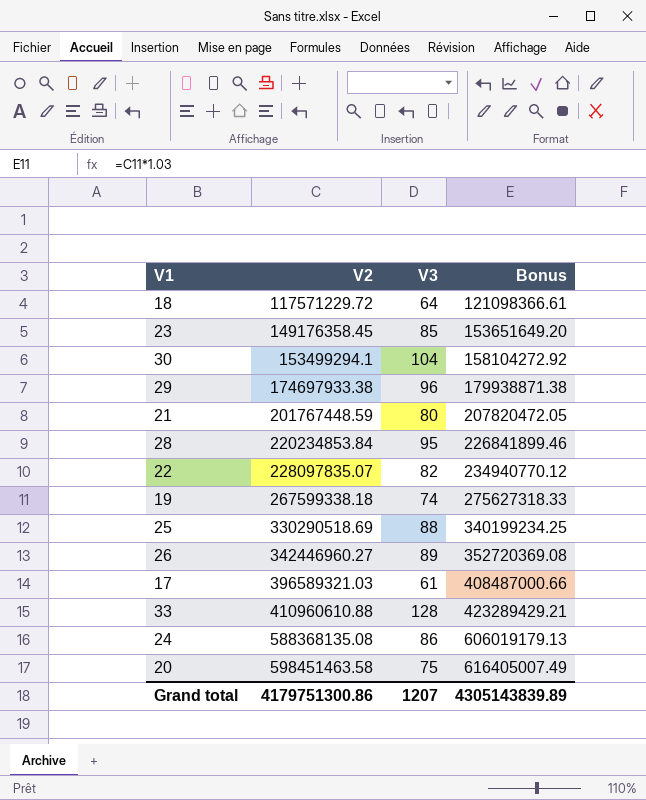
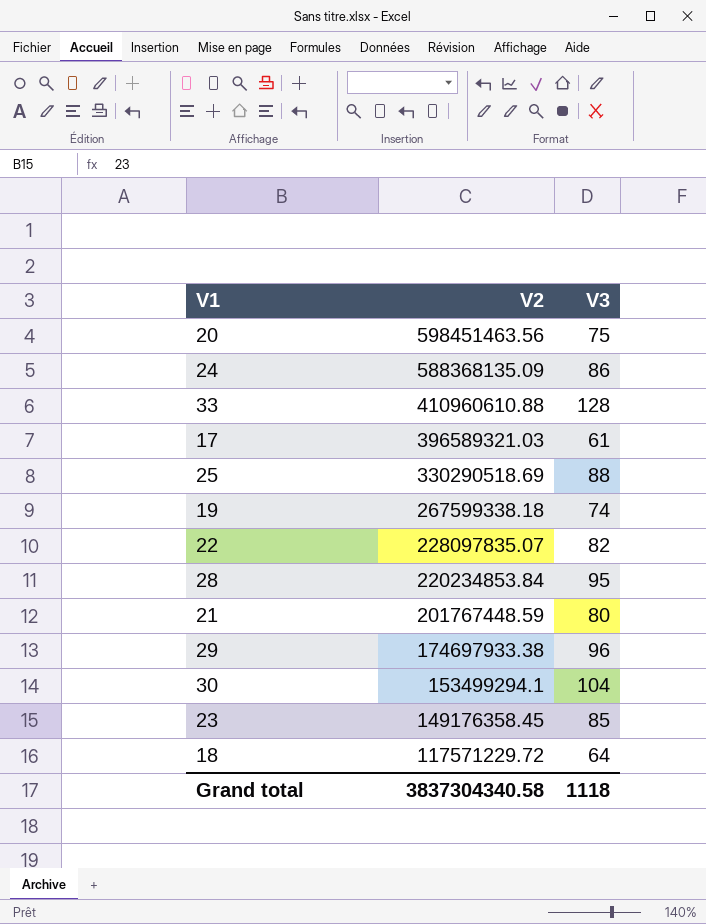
row order: V2 ascending -> V2 descending
column Bonus | formula: [V2] * 1.03 -> none
row 26: 342446960.27 | 89 | 352720369.08 -> none
20 | V2: 598451463.58 -> 598451463.56
24 | V2: 588368135.08 -> 588368135.09
Grand total | V2: 4179751300.86 -> 3837304340.58
Grand total | V3: 1207 -> 1118

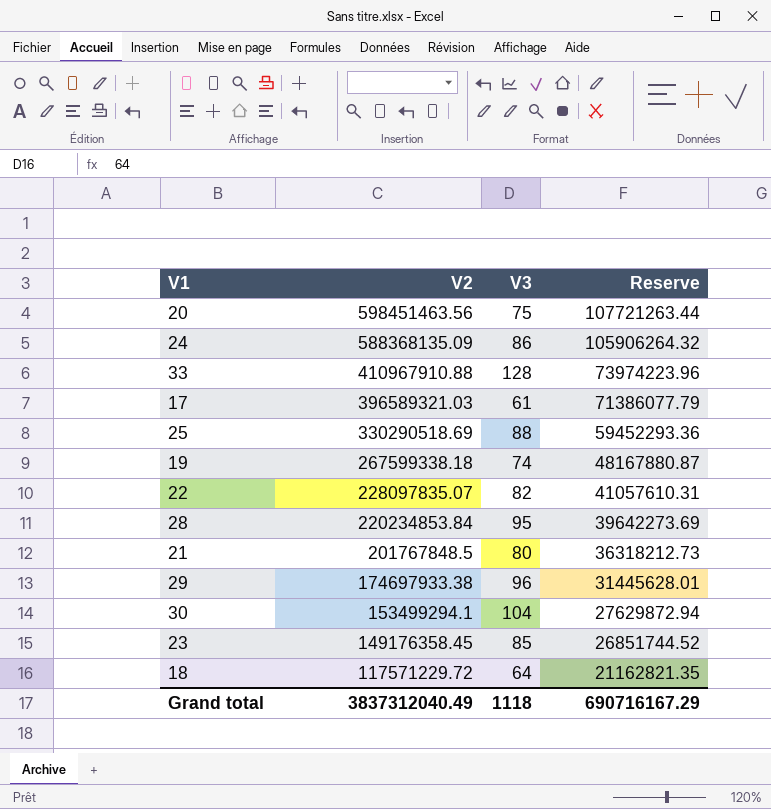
column Reserve | formula: none -> [V2] * 0.18
33 | V2: 410960610.88 -> 410967910.88
21 | V2: 201767448.59 -> 201767848.5
Grand total | V2: 3837304340.58 -> 3837312040.49

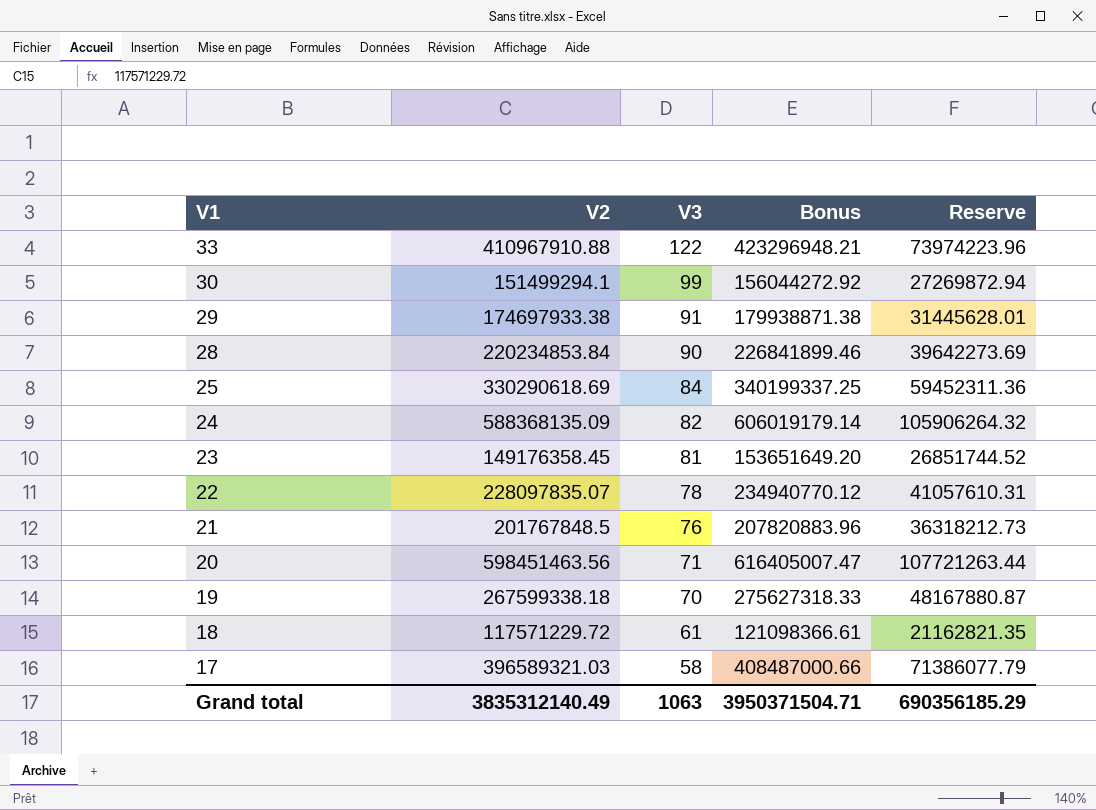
row order: V2 descending -> V1 descending
column Bonus | formula: none -> [V2] * 1.03
33 | V3: 128 -> 122
30 | V2: 153499294.1 -> 151499294.1
30 | V3: 104 -> 99
30 | Reserve: 27629872.94 -> 27269872.94
29 | V3: 96 -> 91
28 | V3: 95 -> 90
25 | V2: 330290518.69 -> 330290618.69
25 | V3: 88 -> 84
25 | Reserve: 59452293.36 -> 59452311.36
24 | V3: 86 -> 82
23 | V3: 85 -> 81
22 | V3: 82 -> 78
21 | V3: 80 -> 76
20 | V3: 75 -> 71
19 | V3: 74 -> 70
18 | V3: 64 -> 61
17 | V3: 61 -> 58
Grand total | V2: 3837312040.49 -> 3835312140.49
Grand total | V3: 1118 -> 1063
Grand total | Reserve: 690716167.29 -> 690356185.29

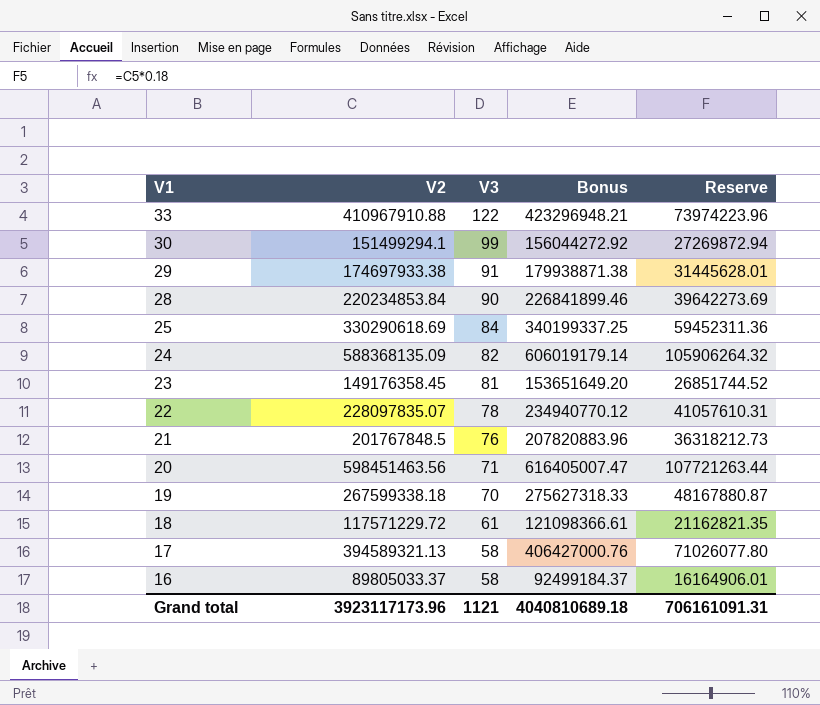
17 | V2: 396589321.03 -> 394589321.13
17 | Bonus: 408487000.66 -> 406427000.76
17 | Reserve: 71386077.79 -> 71026077.80
row 16: none -> 89805033.37 | 58 | 92499184.37 | 16164906.01
Grand total | V2: 3835312140.49 -> 3923117173.96
Grand total | V3: 1063 -> 1121
Grand total | Bonus: 3950371504.71 -> 4040810689.18
Grand total | Reserve: 690356185.29 -> 706161091.31

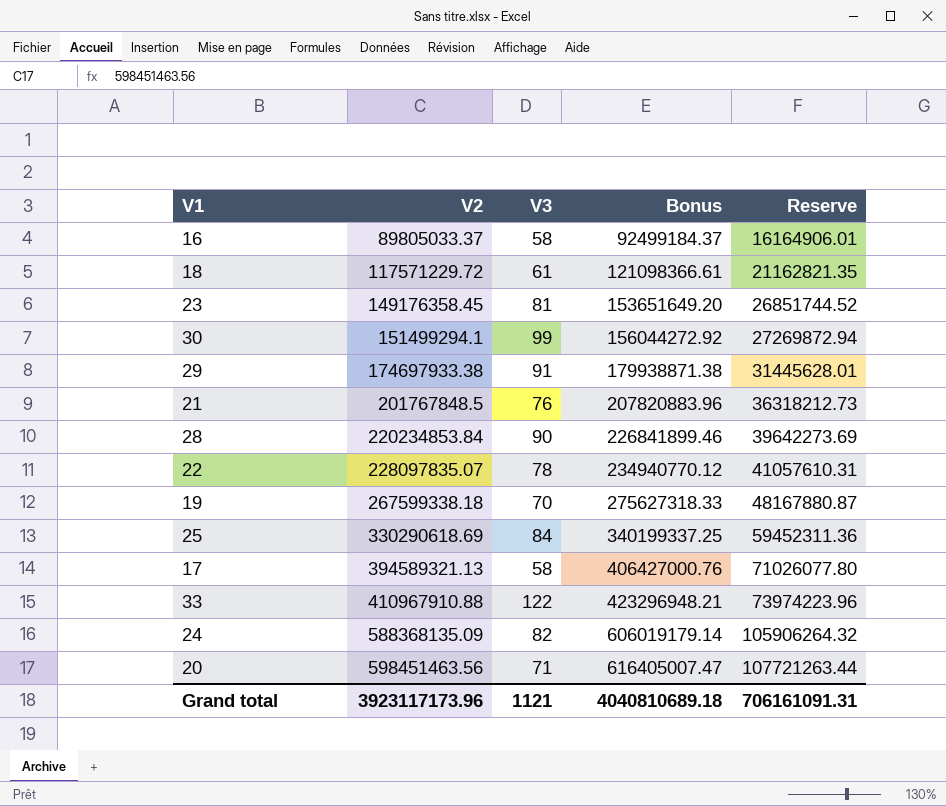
row order: V1 descending -> V2 ascending

